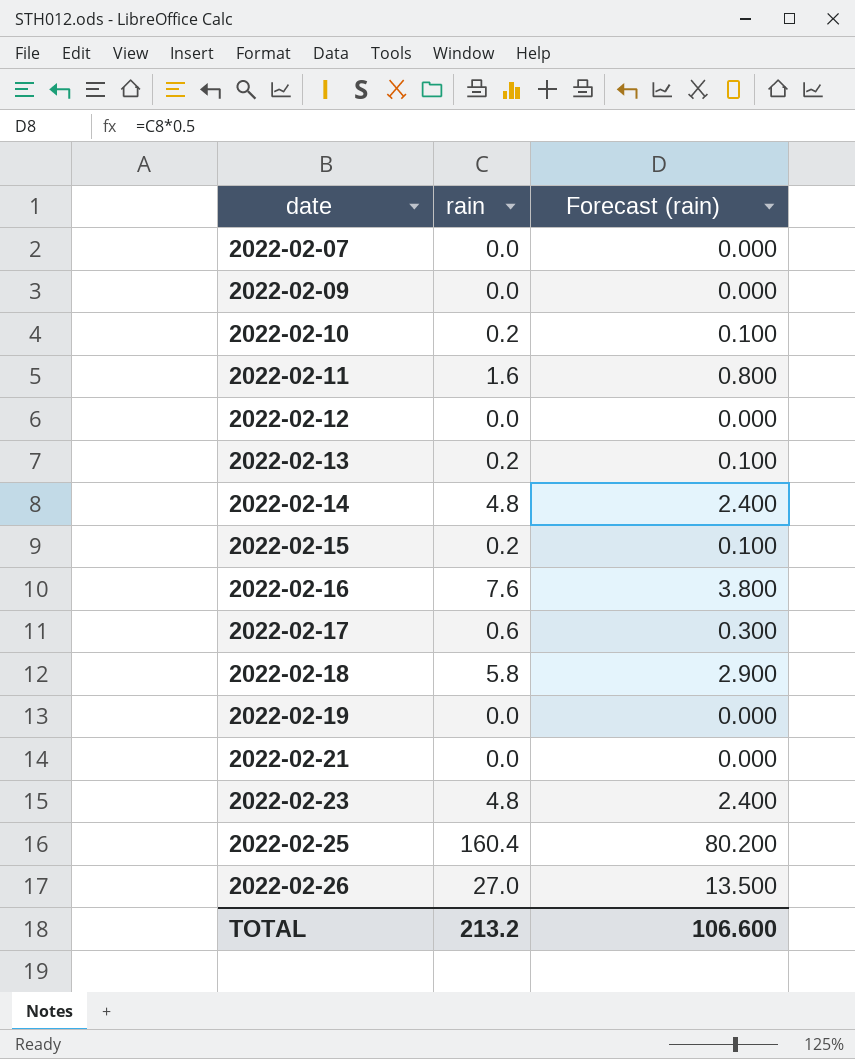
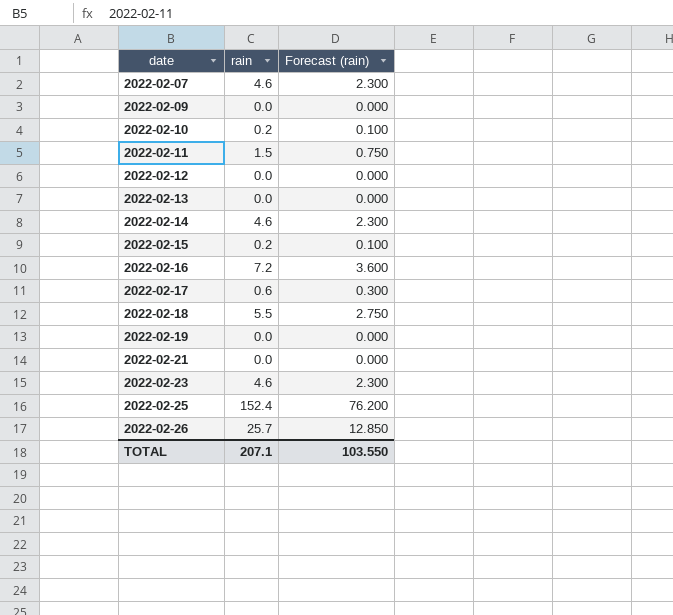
2022-02-07 | rain: 0.0 -> 4.6
2022-02-07 | Forecast (rain): 0.000 -> 2.300
2022-02-11 | rain: 1.6 -> 1.5
2022-02-11 | Forecast (rain): 0.800 -> 0.750
2022-02-13 | rain: 0.2 -> 0.0
2022-02-13 | Forecast (rain): 0.100 -> 0.000
2022-02-14 | rain: 4.8 -> 4.6
2022-02-14 | Forecast (rain): 2.400 -> 2.300
2022-02-16 | rain: 7.6 -> 7.2
2022-02-16 | Forecast (rain): 3.800 -> 3.600
2022-02-18 | rain: 5.8 -> 5.5
2022-02-18 | Forecast (rain): 2.900 -> 2.750
2022-02-23 | rain: 4.8 -> 4.6
2022-02-23 | Forecast (rain): 2.400 -> 2.300
2022-02-25 | rain: 160.4 -> 152.4
2022-02-25 | Forecast (rain): 80.200 -> 76.200
2022-02-26 | rain: 27.0 -> 25.7
2022-02-26 | Forecast (rain): 13.500 -> 12.850
TOTAL | rain: 213.2 -> 207.1
TOTAL | Forecast (rain): 106.600 -> 103.550

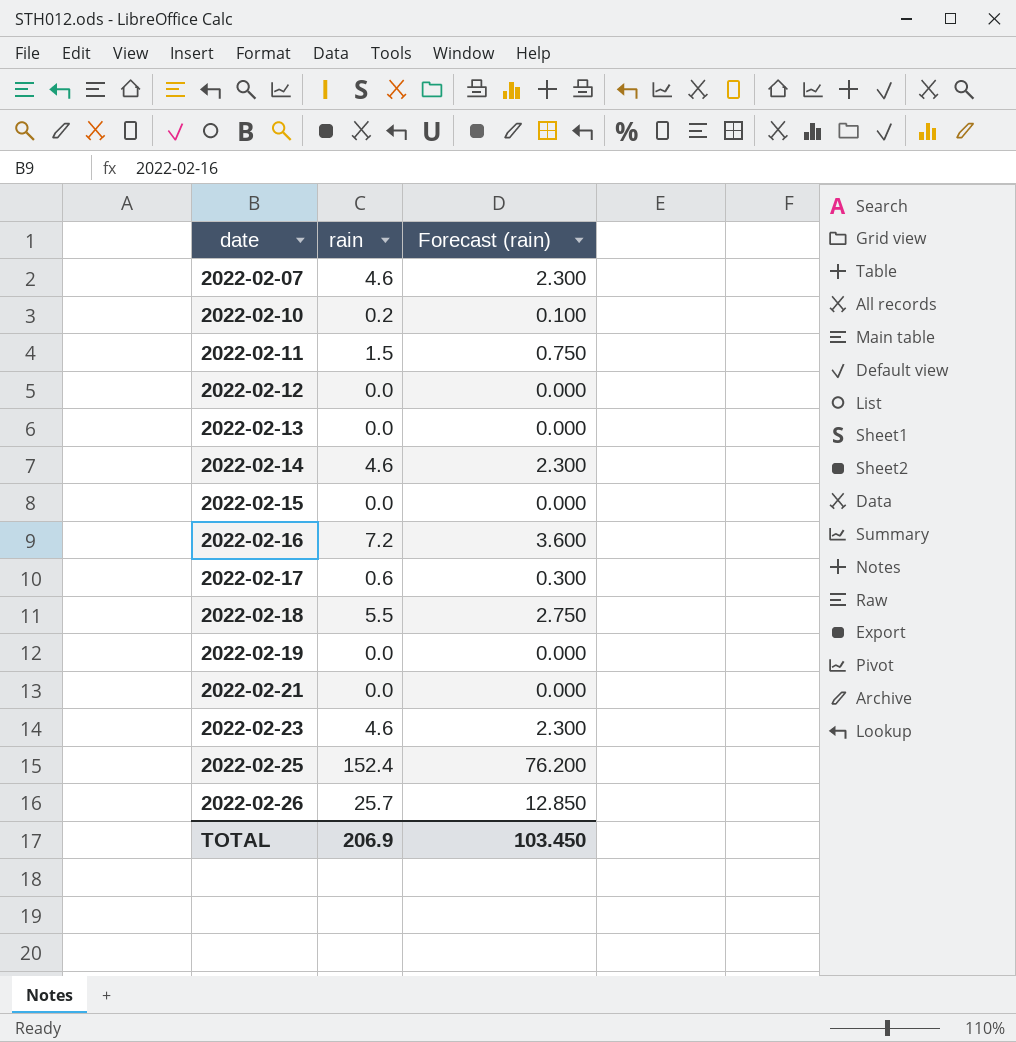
row 2022-02-09: 0.0 | 0.000 -> none
2022-02-15 | rain: 0.2 -> 0.0
2022-02-15 | Forecast (rain): 0.100 -> 0.000
TOTAL | rain: 207.1 -> 206.9
TOTAL | Forecast (rain): 103.550 -> 103.450

